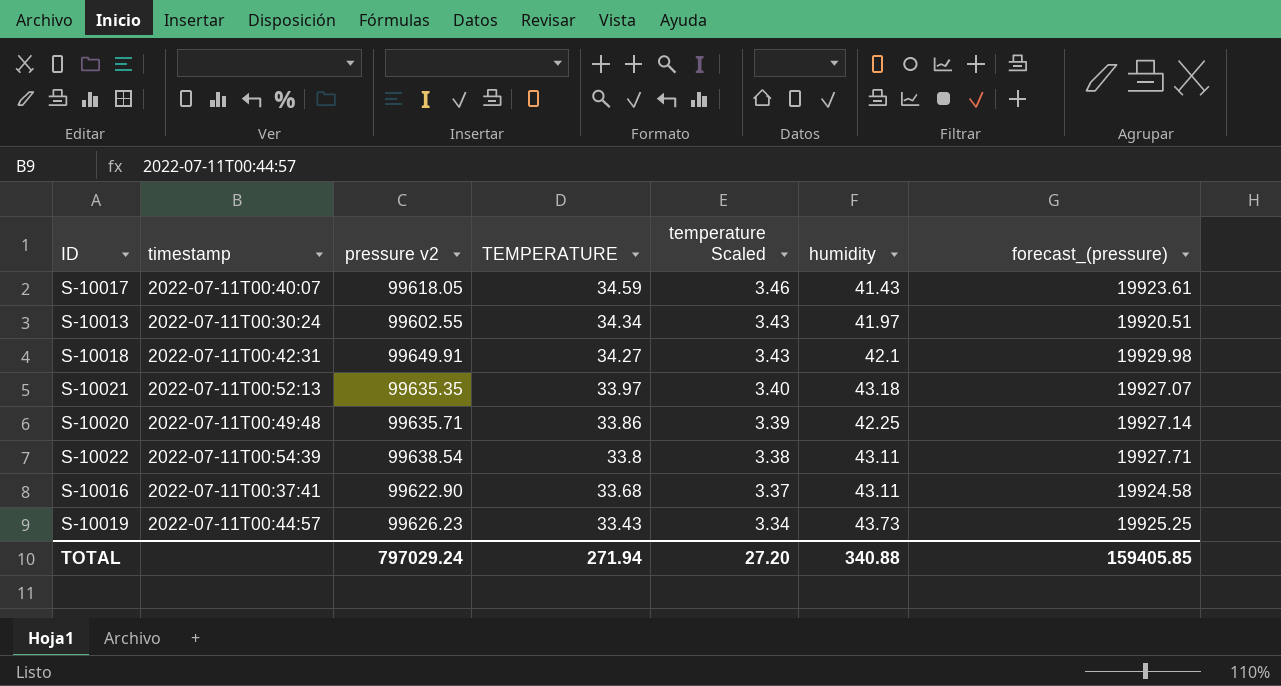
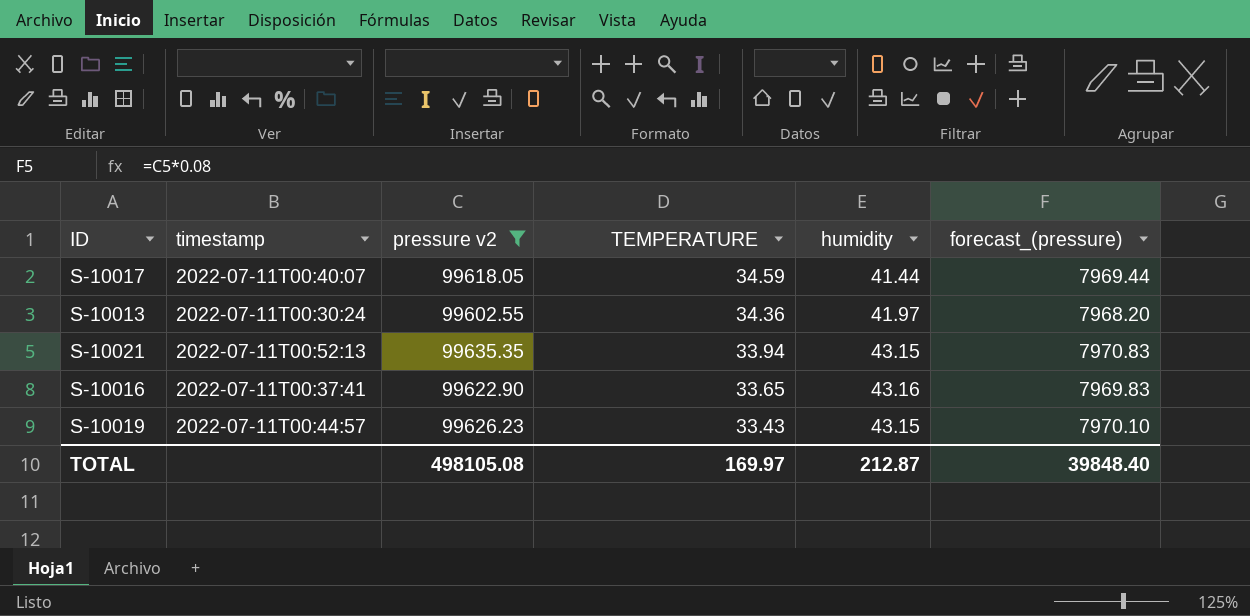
filter: none -> pressure v2 <= 99635.35
column temperature Scaled | formula: [TEMPERATURE] * 0.1 -> none
column forecast_(pressure) | formula: [pressure v2] * 0.2 -> [pressure v2] * 0.08
S-10017 | humidity: 41.43 -> 41.44
S-10013 | TEMPERATURE: 34.34 -> 34.36
S-10021 | TEMPERATURE: 33.97 -> 33.94
S-10021 | humidity: 43.18 -> 43.15
S-10016 | TEMPERATURE: 33.68 -> 33.65
S-10016 | humidity: 43.11 -> 43.16
S-10019 | humidity: 43.73 -> 43.15
TOTAL | pressure v2: 797029.24 -> 498105.08
TOTAL | TEMPERATURE: 271.94 -> 169.97
TOTAL | humidity: 340.88 -> 212.87
TOTAL | forecast_(pressure): 159405.85 -> 39848.40

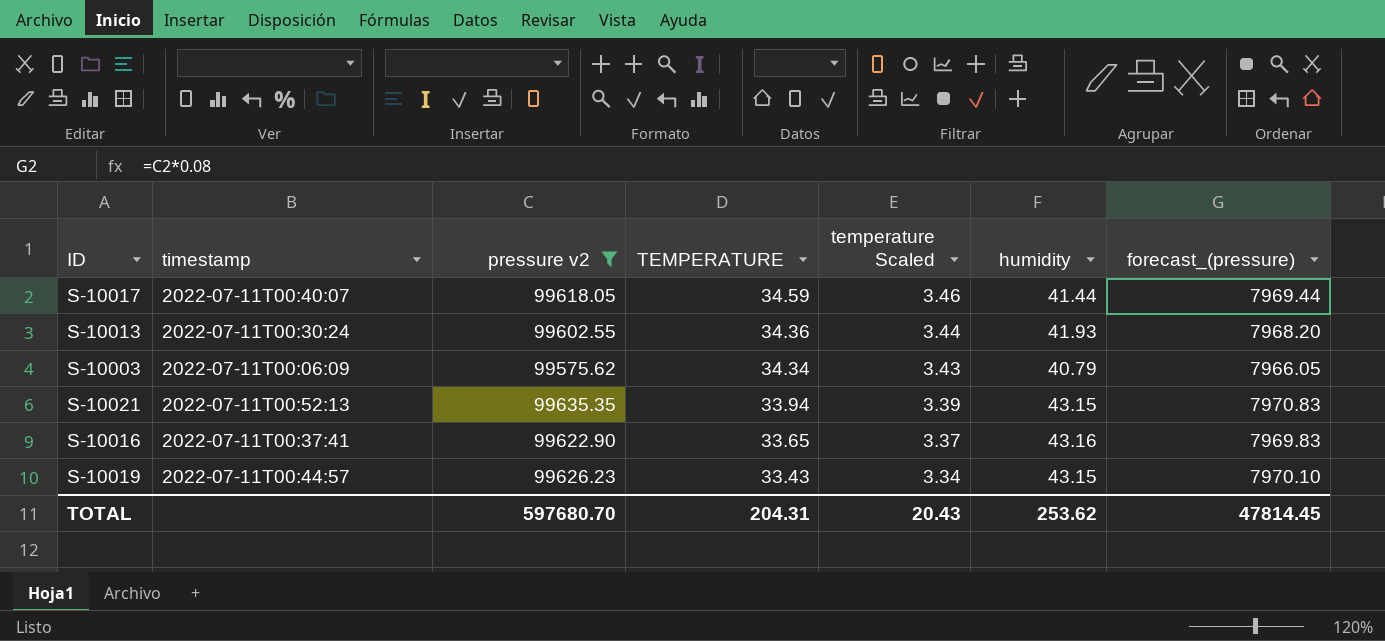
column temperature Scaled | formula: none -> [TEMPERATURE] * 0.1
S-10013 | humidity: 41.97 -> 41.93
row S-10003: none -> 2022-07-11T00:06:09 | 99575.62 | 34.34 | 3.43 | 40.79 | 7966.05
TOTAL | pressure v2: 498105.08 -> 597680.70
TOTAL | TEMPERATURE: 169.97 -> 204.31
TOTAL | humidity: 212.87 -> 253.62
TOTAL | forecast_(pressure): 39848.40 -> 47814.45

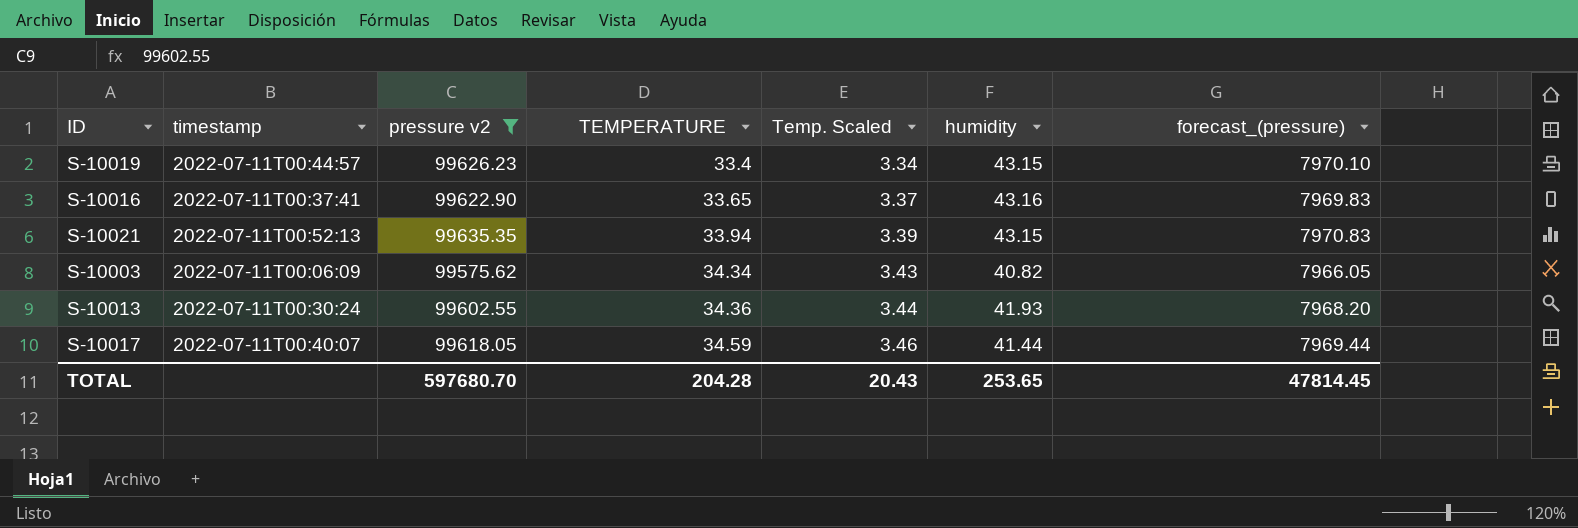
row order: TEMPERATURE descending -> TEMPERATURE ascending
column name: temperature Scaled -> Temp. Scaled
S-10019 | TEMPERATURE: 33.43 -> 33.4
S-10003 | humidity: 40.79 -> 40.82
TOTAL | TEMPERATURE: 204.31 -> 204.28
TOTAL | humidity: 253.62 -> 253.65

